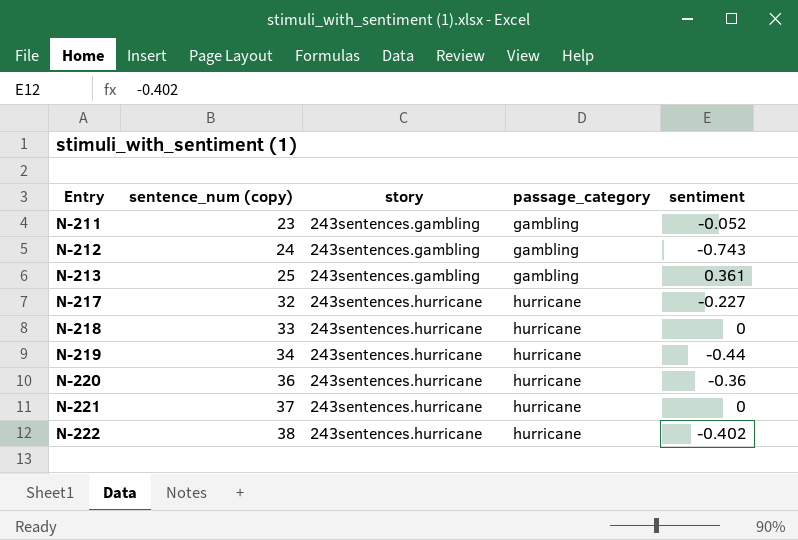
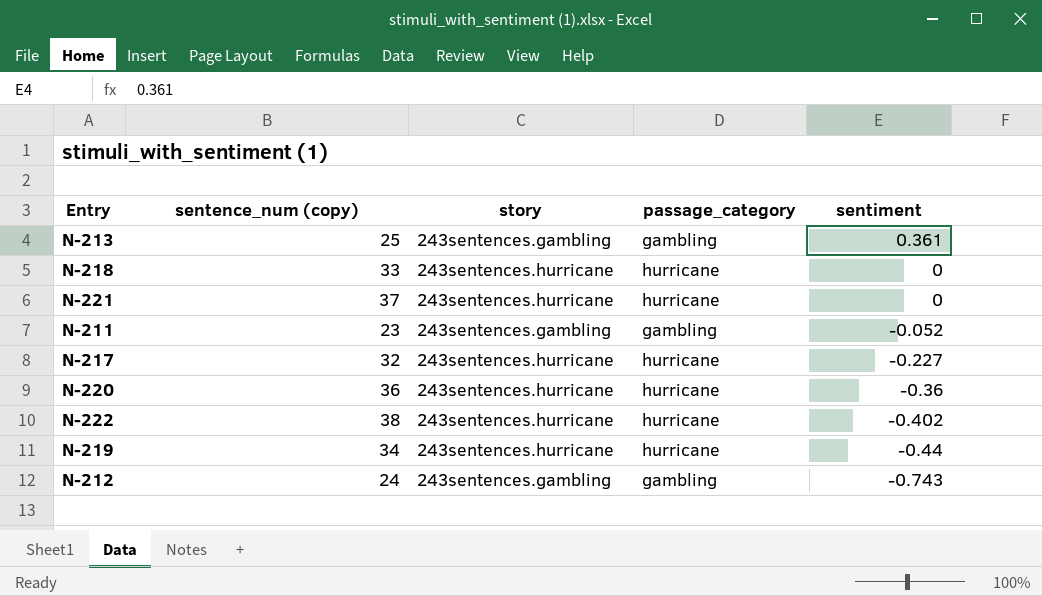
row order: Entry ascending -> sentiment descending

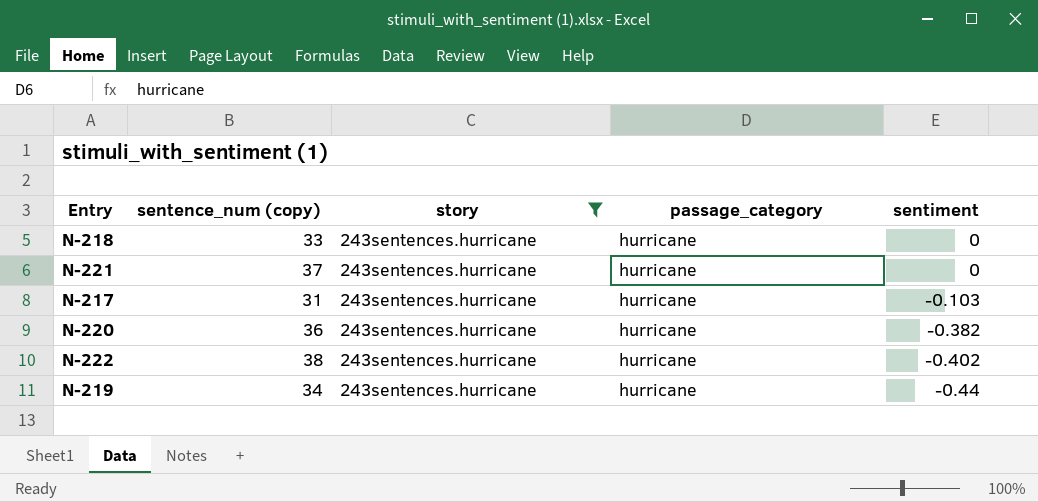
filter: none -> story = 243sentences.hurricane
N-217 | sentence_num (copy): 32 -> 31
N-217 | sentiment: -0.227 -> -0.103
N-220 | sentiment: -0.36 -> -0.382

